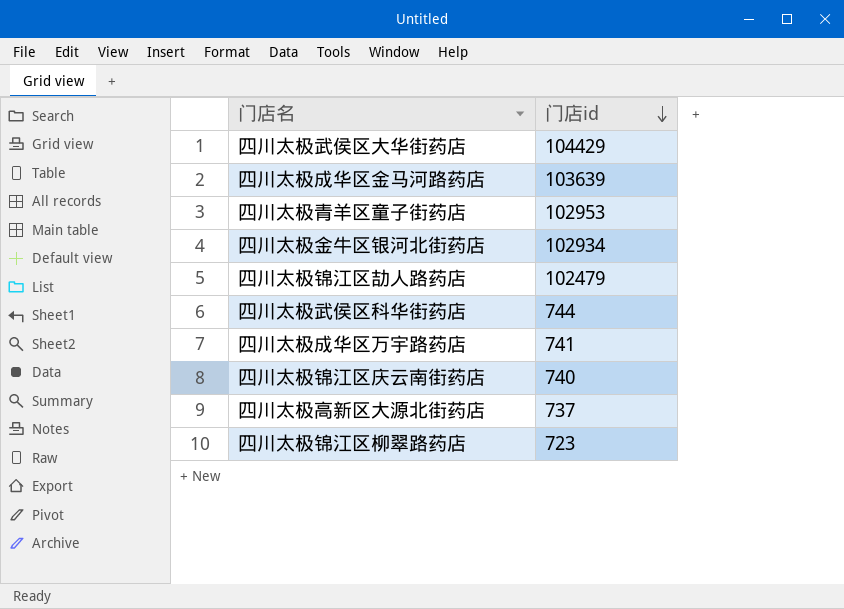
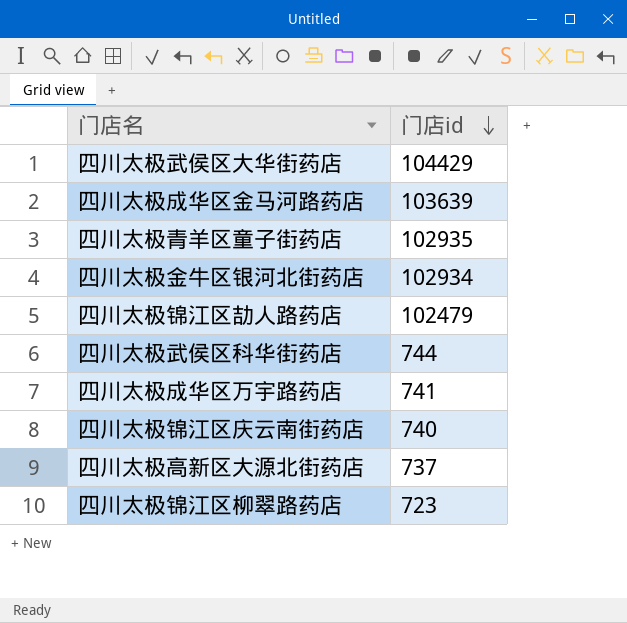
四川太极青羊区童子街药店 | 门店id: 102953 -> 102935

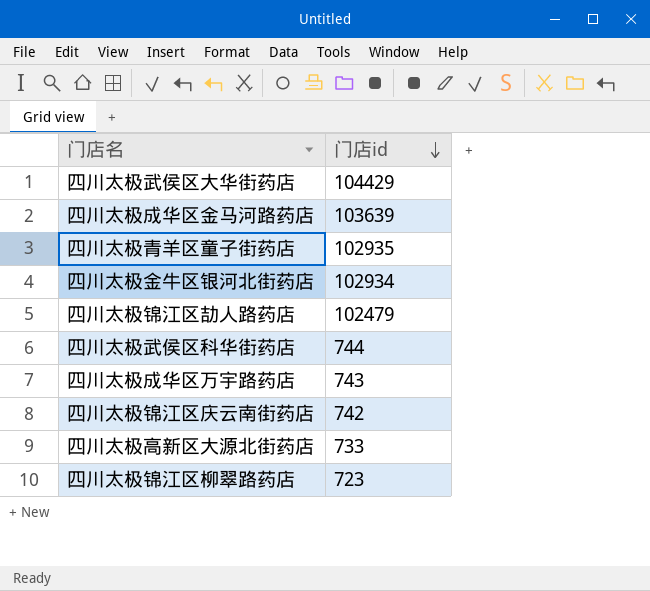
四川太极成华区万宇路药店 | 门店id: 741 -> 743
四川太极锦江区庆云南街药店 | 门店id: 740 -> 742
四川太极高新区大源北街药店 | 门店id: 737 -> 733

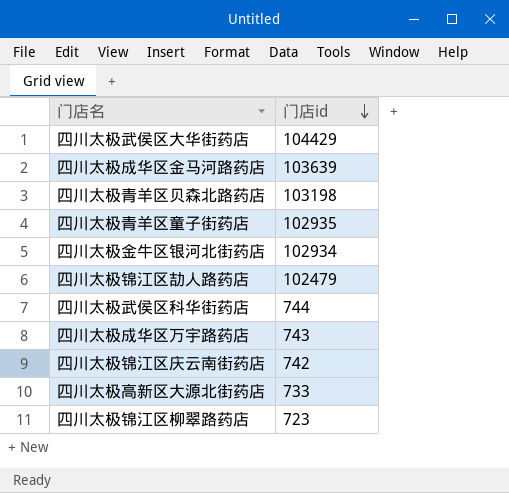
row 四川太极青羊区贝森北路药店: none -> 103198

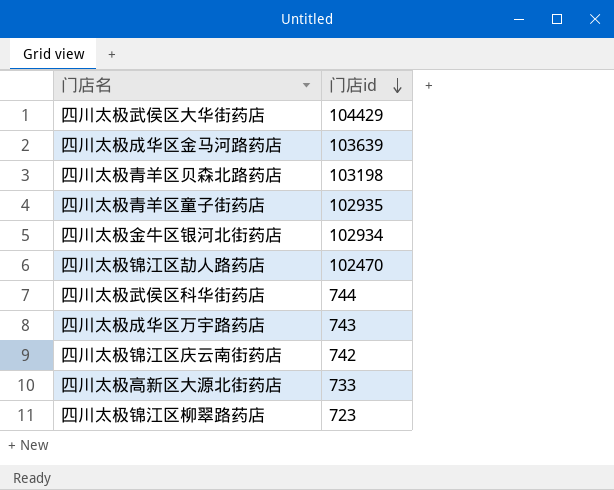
四川太极锦江区劼人路药店 | 门店id: 102479 -> 102470

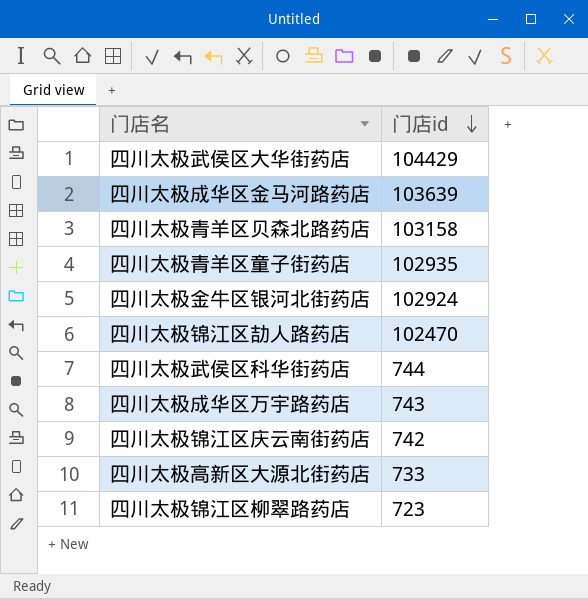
四川太极青羊区贝森北路药店 | 门店id: 103198 -> 103158
四川太极金牛区银河北街药店 | 门店id: 102934 -> 102924

